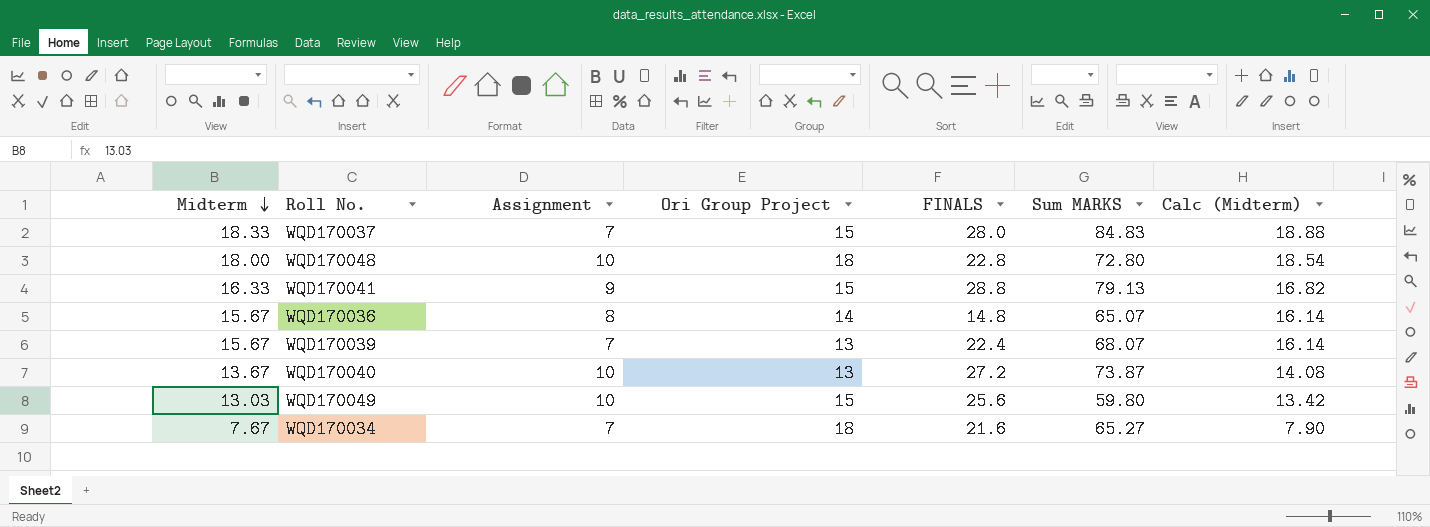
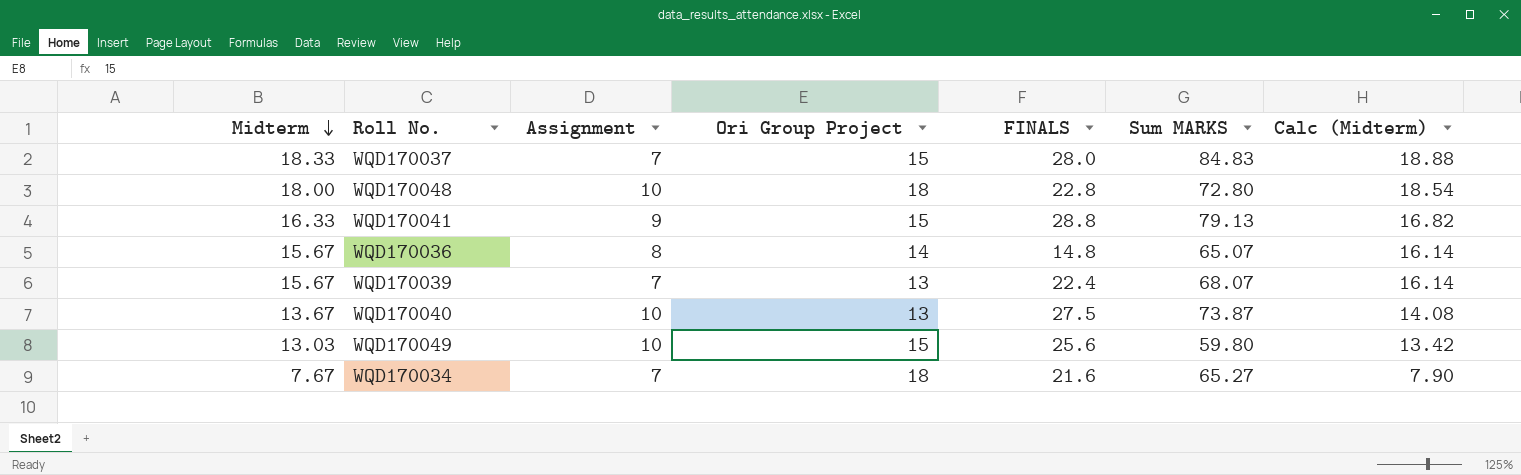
WQD170040 | FINALS: 27.2 -> 27.5

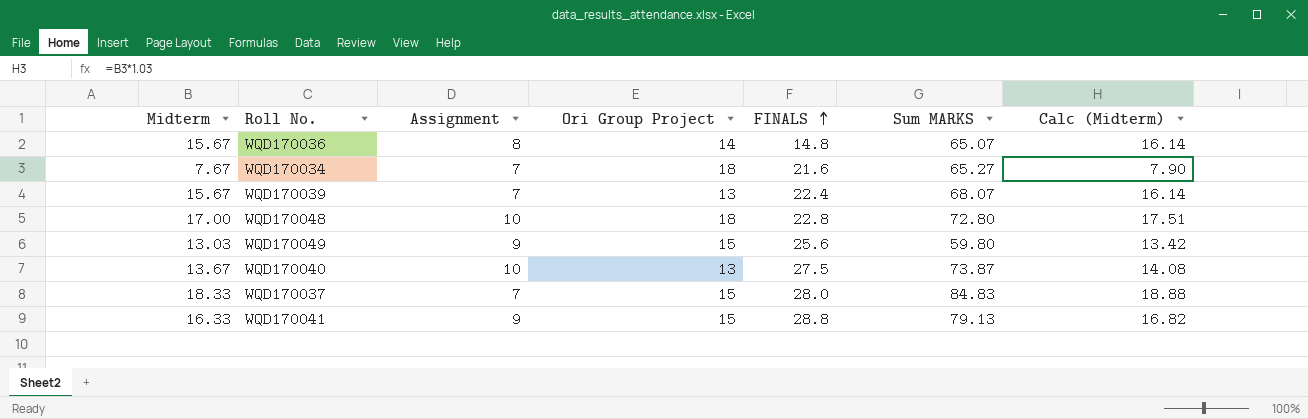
row order: Midterm descending -> FINALS ascending
WQD170048 | Midterm: 18.00 -> 17.00
WQD170048 | Calc (Midterm): 18.54 -> 17.51
WQD170049 | Assignment: 10 -> 9

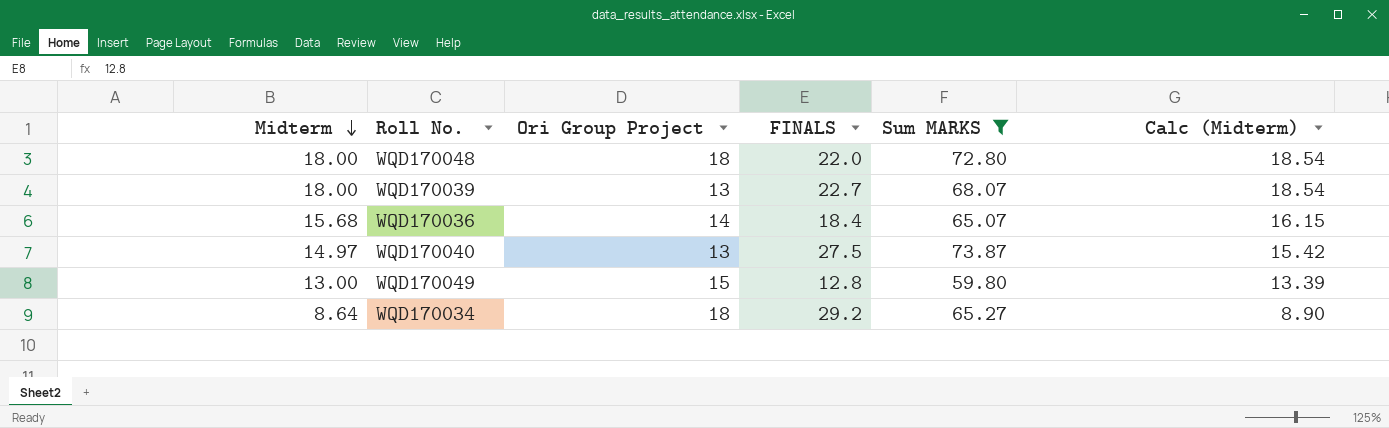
filter: none -> Sum MARKS <= 73.87
row order: FINALS ascending -> Midterm descending
column Assignment | position: 3 -> none
WQD170048 | Midterm: 17.00 -> 18.00
WQD170048 | FINALS: 22.8 -> 22.0
WQD170048 | Calc (Midterm): 17.51 -> 18.54
WQD170039 | Midterm: 15.67 -> 18.00
WQD170039 | FINALS: 22.4 -> 22.7
WQD170039 | Calc (Midterm): 16.14 -> 18.54
WQD170036 | Midterm: 15.67 -> 15.68
WQD170036 | FINALS: 14.8 -> 18.4
WQD170036 | Calc (Midterm): 16.14 -> 16.15
WQD170040 | Midterm: 13.67 -> 14.97
WQD170040 | Calc (Midterm): 14.08 -> 15.42
WQD170049 | Midterm: 13.03 -> 13.00
WQD170049 | FINALS: 25.6 -> 12.8
WQD170049 | Calc (Midterm): 13.42 -> 13.39
WQD170034 | Midterm: 7.67 -> 8.64
WQD170034 | FINALS: 21.6 -> 29.2
WQD170034 | Calc (Midterm): 7.90 -> 8.90

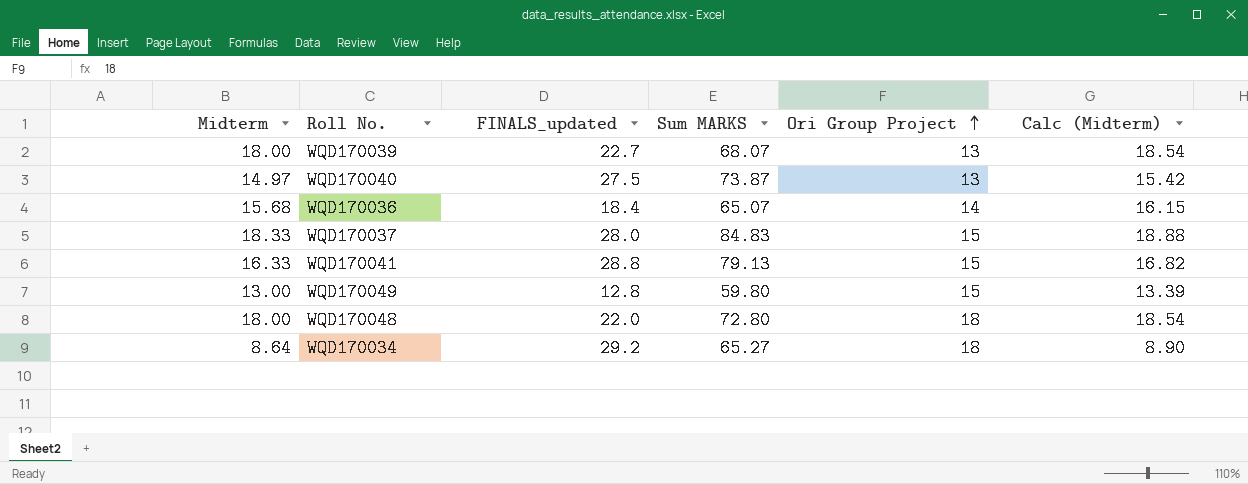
filter: Sum MARKS <= 73.87 -> none
row order: Midterm descending -> Ori Group Project ascending
column name: FINALS -> FINALS_updated
column Ori Group Project | position: 3 -> 5

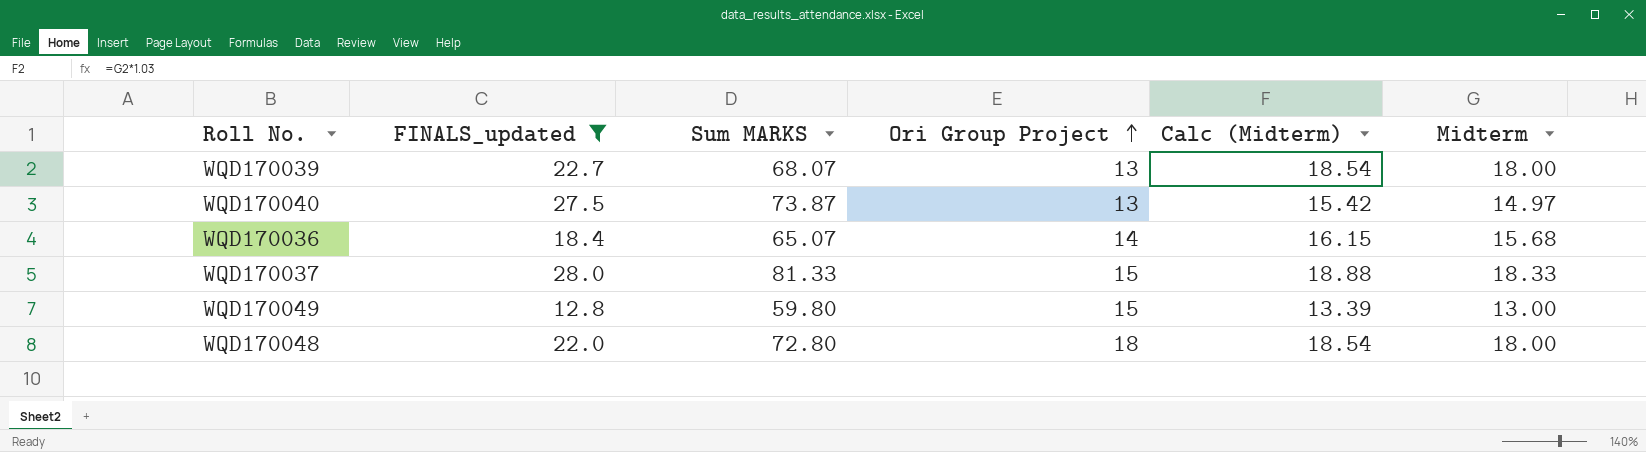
filter: none -> FINALS_updated <= 28.0
column Midterm | position: 1 -> 6
WQD170037 | Sum MARKS: 84.83 -> 81.33

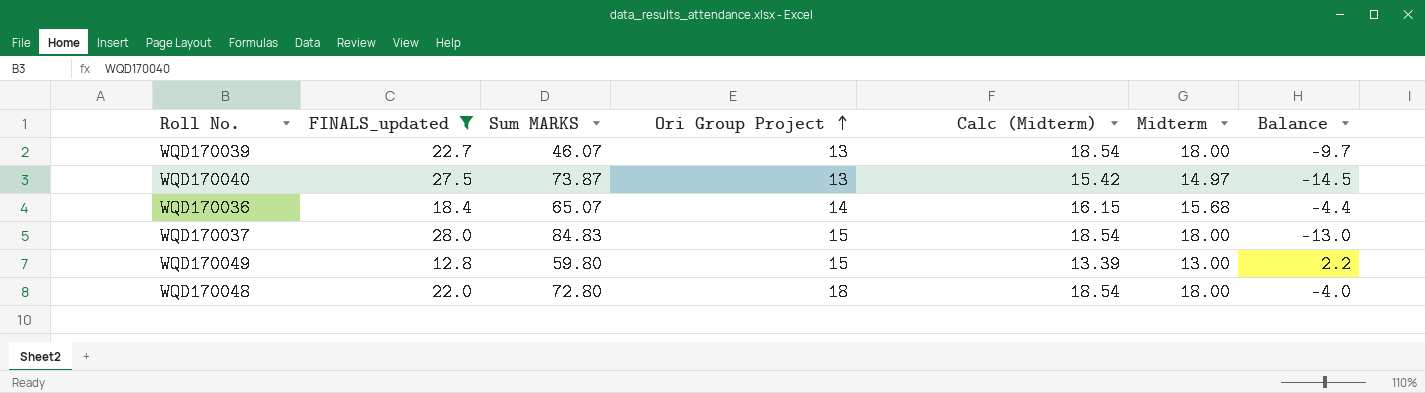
column Balance | formula: none -> [Ori Group Project] - [FINALS_updated]
WQD170039 | Sum MARKS: 68.07 -> 46.07
WQD170037 | Sum MARKS: 81.33 -> 84.83
WQD170037 | Calc (Midterm): 18.88 -> 18.54
WQD170037 | Midterm: 18.33 -> 18.00

